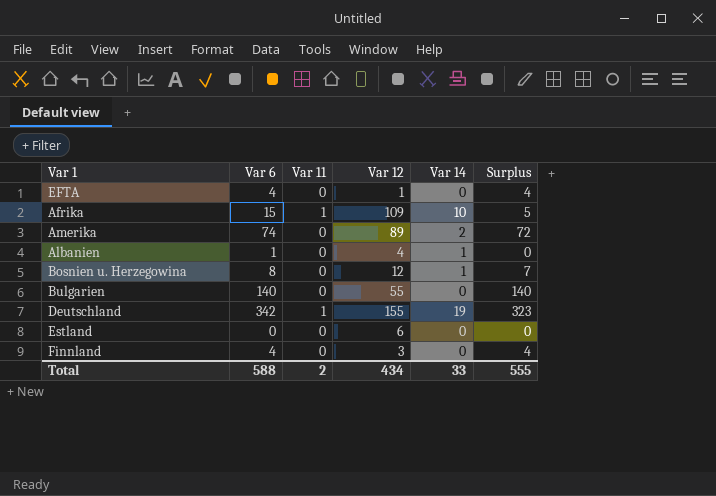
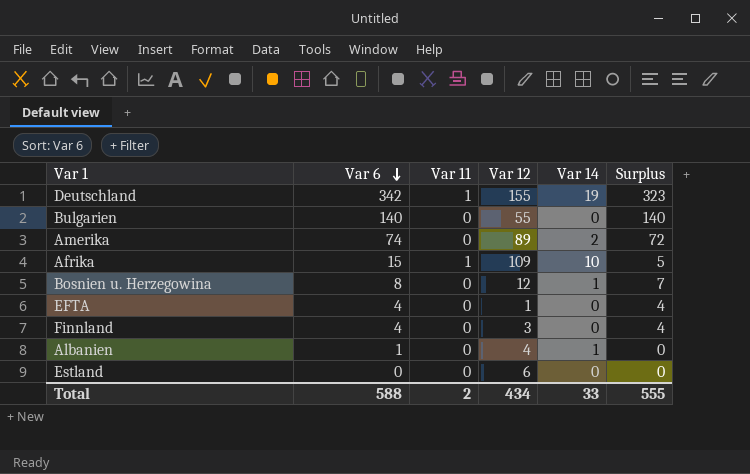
row order: none -> Var 6 descending

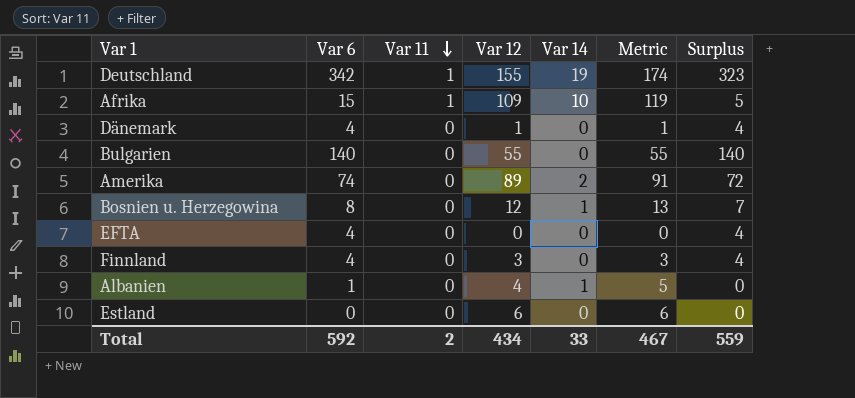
row order: Var 6 descending -> Var 11 descending
column Metric | formula: none -> [Var 12] + [Var 14]
row Dänemark: none -> 4 | 0 | 1 | 0 | 1 | 4
EFTA | Var 12: 1 -> 0
Total | Var 6: 588 -> 592
Total | Surplus: 555 -> 559

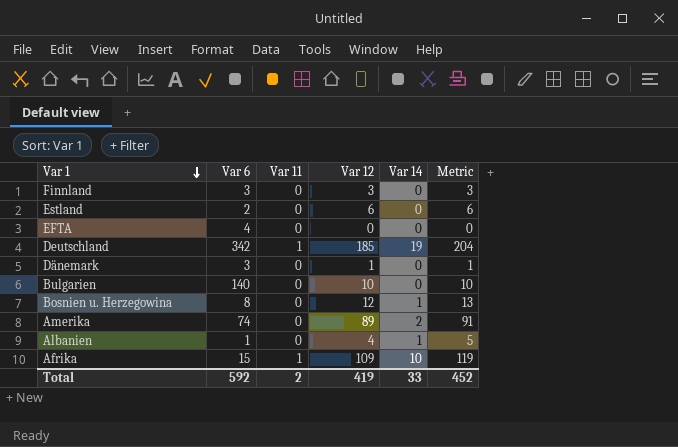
row order: Var 11 descending -> Var 1 descending
column Surplus | formula: [Var 6] - [Var 14] -> none
Finnland | Var 6: 4 -> 3
Estland | Var 6: 0 -> 2
Deutschland | Var 12: 155 -> 185
Deutschland | Metric: 174 -> 204
Dänemark | Var 6: 4 -> 3
Bulgarien | Var 12: 55 -> 10
Bulgarien | Metric: 55 -> 10
Total | Var 12: 434 -> 419
Total | Metric: 467 -> 452

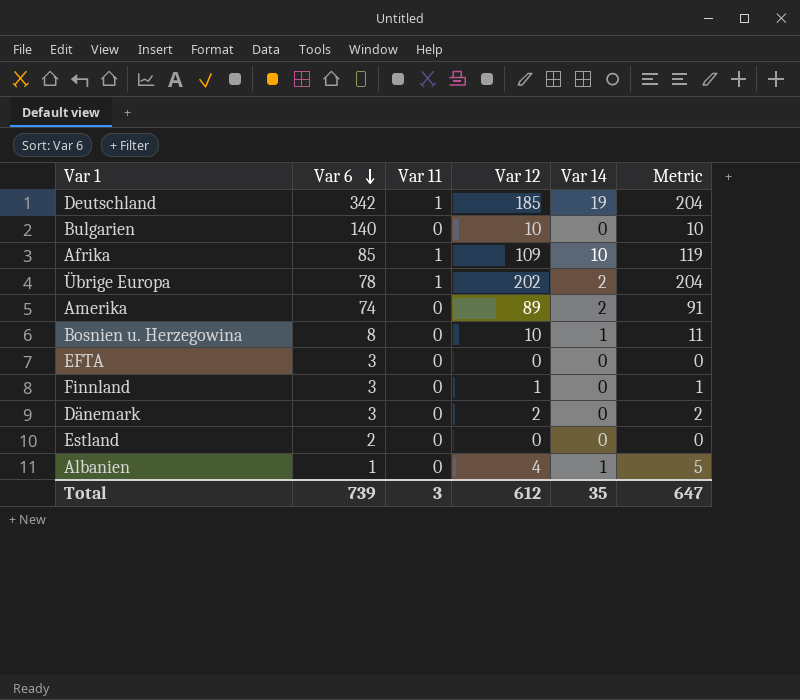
row order: Var 1 descending -> Var 6 descending
Afrika | Var 6: 15 -> 85
row Übrige Europa: none -> 78 | 1 | 202 | 2 | 204
Bosnien u. Herzegowina | Var 12: 12 -> 10
Bosnien u. Herzegowina | Metric: 13 -> 11
EFTA | Var 6: 4 -> 3
Finnland | Var 12: 3 -> 1
Finnland | Metric: 3 -> 1
Dänemark | Var 12: 1 -> 2
Dänemark | Metric: 1 -> 2
Estland | Var 12: 6 -> 0
Estland | Metric: 6 -> 0
Total | Var 6: 592 -> 739
Total | Var 11: 2 -> 3
Total | Var 12: 419 -> 612
Total | Var 14: 33 -> 35
Total | Metric: 452 -> 647

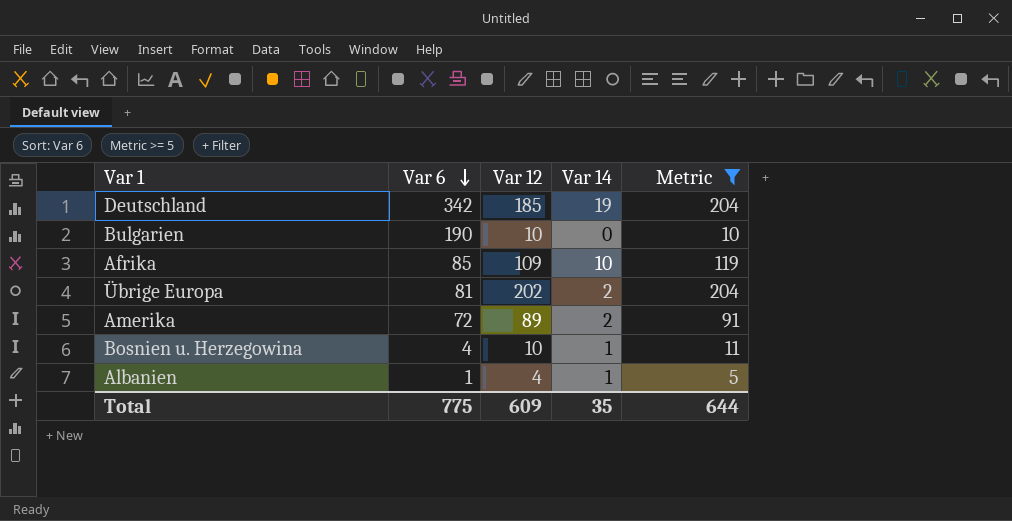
filter: none -> Metric >= 5
column Var 11 | position: 3 -> none
Bulgarien | Var 6: 140 -> 190
Übrige Europa | Var 6: 78 -> 81
Amerika | Var 6: 74 -> 72
Bosnien u. Herzegowina | Var 6: 8 -> 4
Total | Var 6: 739 -> 775
Total | Var 12: 612 -> 609
Total | Metric: 647 -> 644

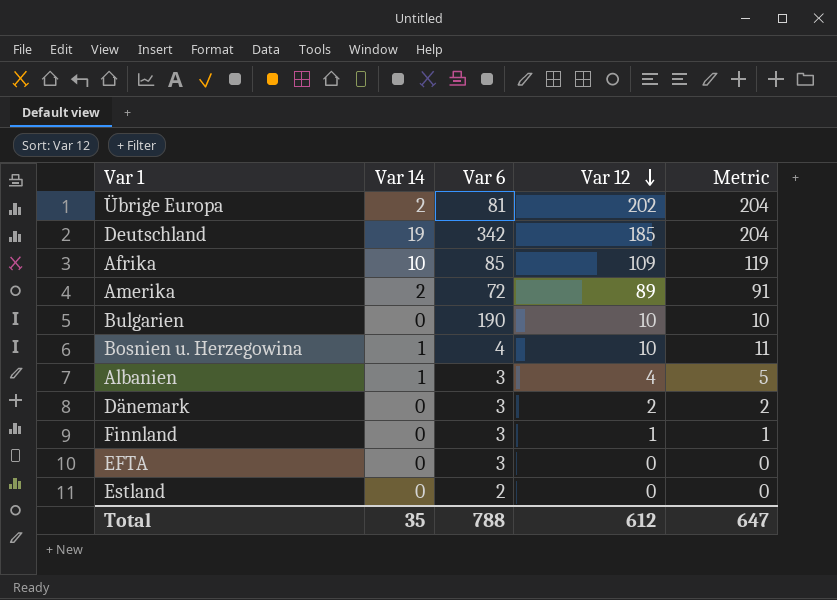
filter: Metric >= 5 -> none
row order: Var 6 descending -> Var 12 descending
column Var 14 | position: 4 -> 2
Albanien | Var 6: 1 -> 3
Total | Var 6: 775 -> 788
Total | Var 12: 609 -> 612
Total | Metric: 644 -> 647

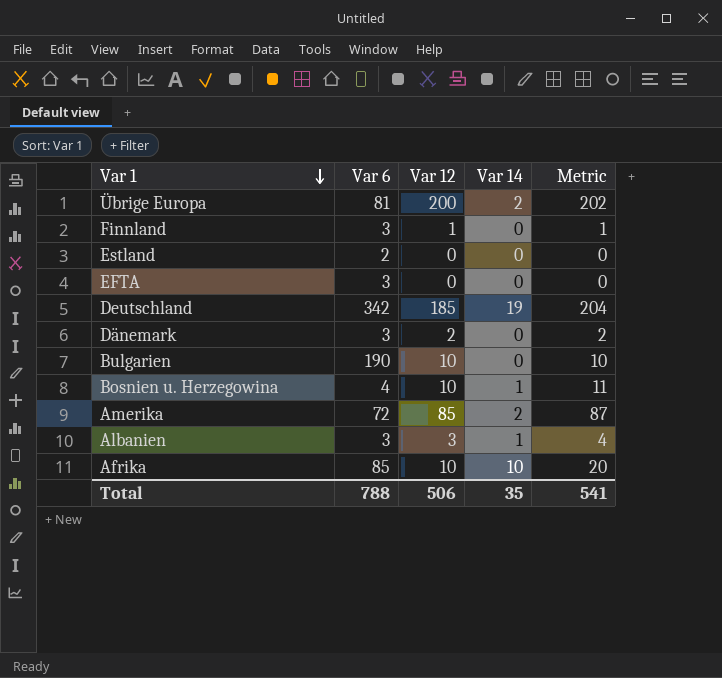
row order: Var 12 descending -> Var 1 descending
column Var 14 | position: 2 -> 4
Übrige Europa | Var 12: 202 -> 200
Übrige Europa | Metric: 204 -> 202
Amerika | Var 12: 89 -> 85
Amerika | Metric: 91 -> 87
Albanien | Var 12: 4 -> 3
Albanien | Metric: 5 -> 4
Afrika | Var 12: 109 -> 10
Afrika | Metric: 119 -> 20
Total | Var 12: 612 -> 506
Total | Metric: 647 -> 541

